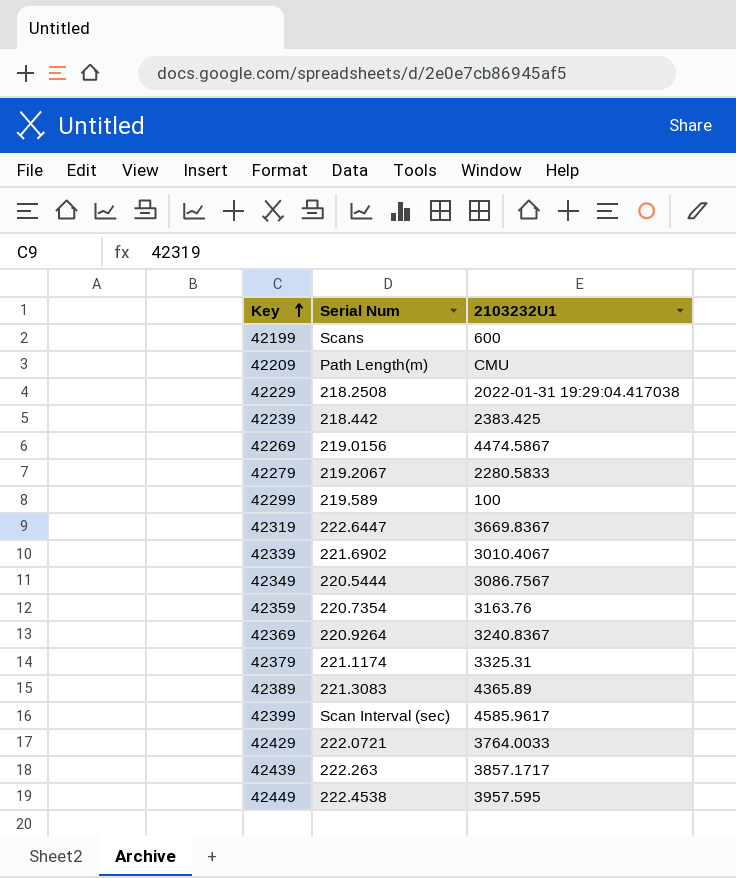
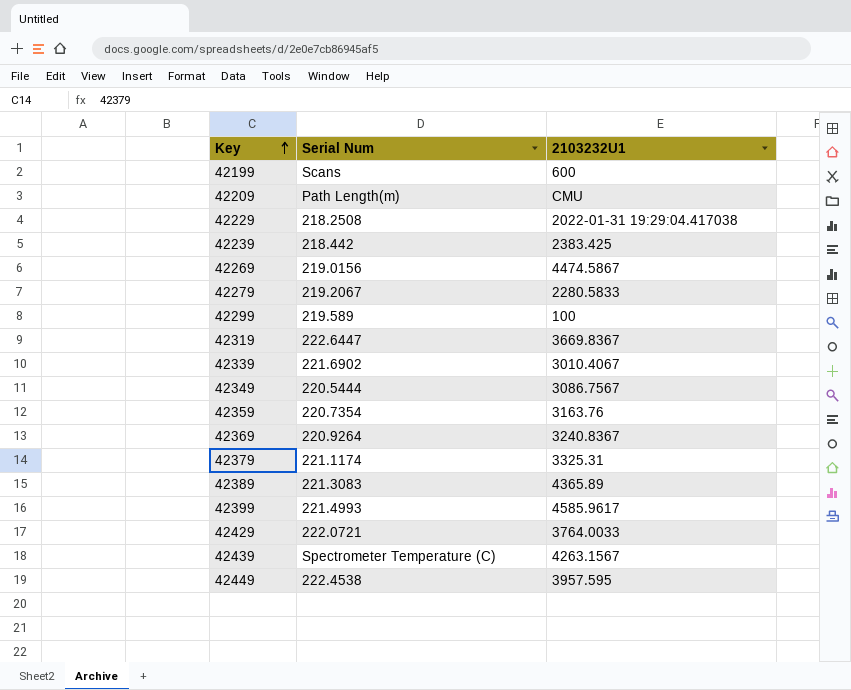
42399 | Serial Num: Scan Interval (sec) -> 221.4993
42439 | Serial Num: 222.263 -> Spectrometer Temperature (C)
42439 | 2103232U1: 3857.1717 -> 4263.1567

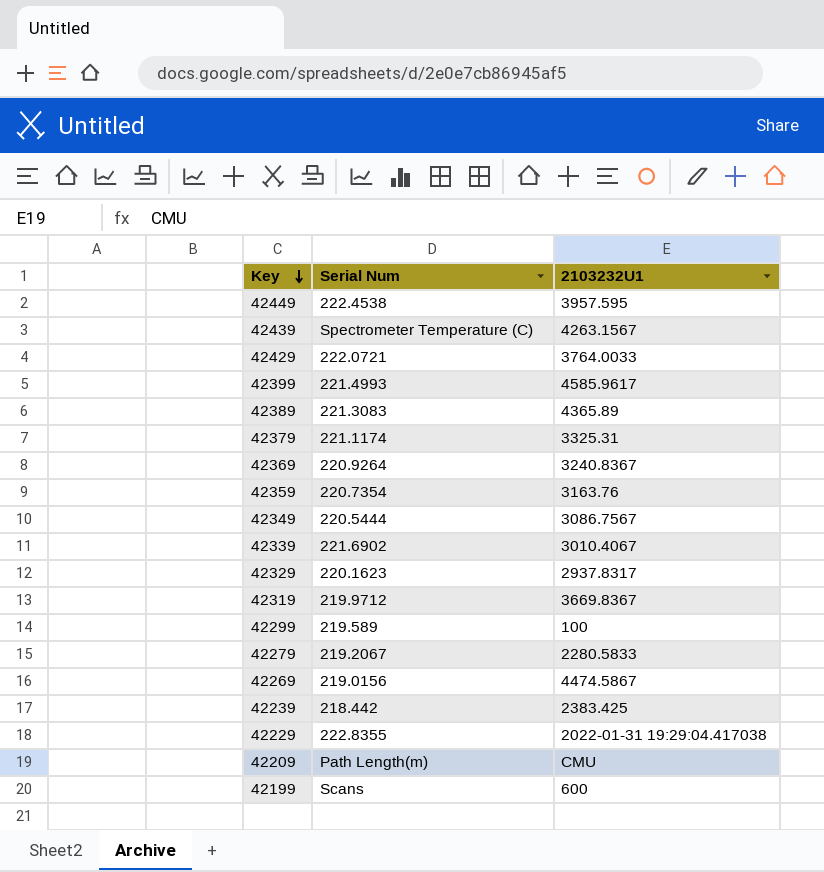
row order: Key ascending -> Key descending
row 42329: none -> 220.1623 | 2937.8317
42319 | Serial Num: 222.6447 -> 219.9712
42229 | Serial Num: 218.2508 -> 222.8355

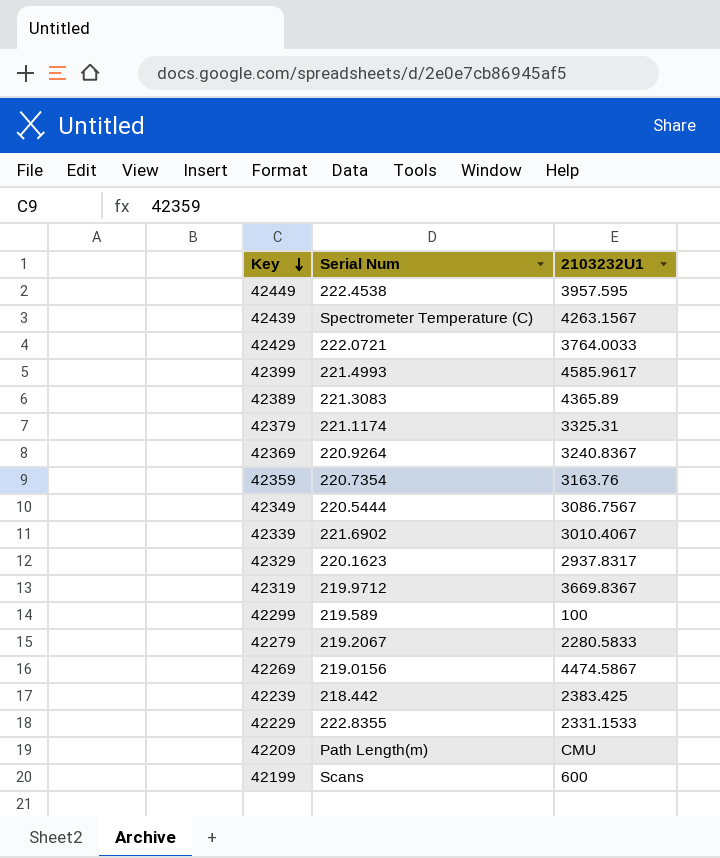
42229 | 2103232U1: 2022-01-31 19:29:04.417038 -> 2331.1533

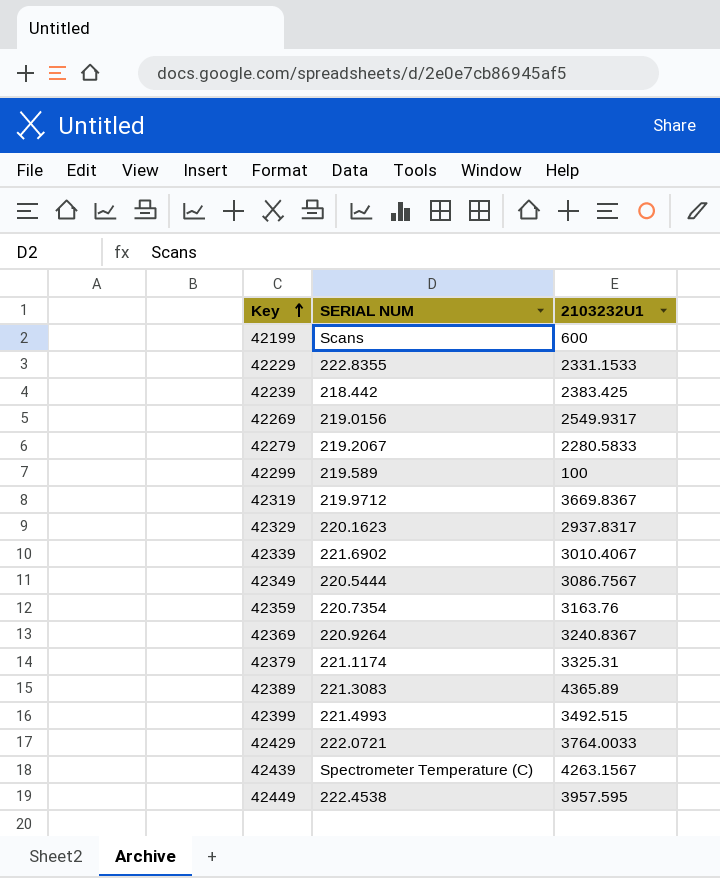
row order: Key descending -> Key ascending
column name: Serial Num -> SERIAL NUM
row 42209: Path Length(m) | CMU -> none
42269 | 2103232U1: 4474.5867 -> 2549.9317
42399 | 2103232U1: 4585.9617 -> 3492.515

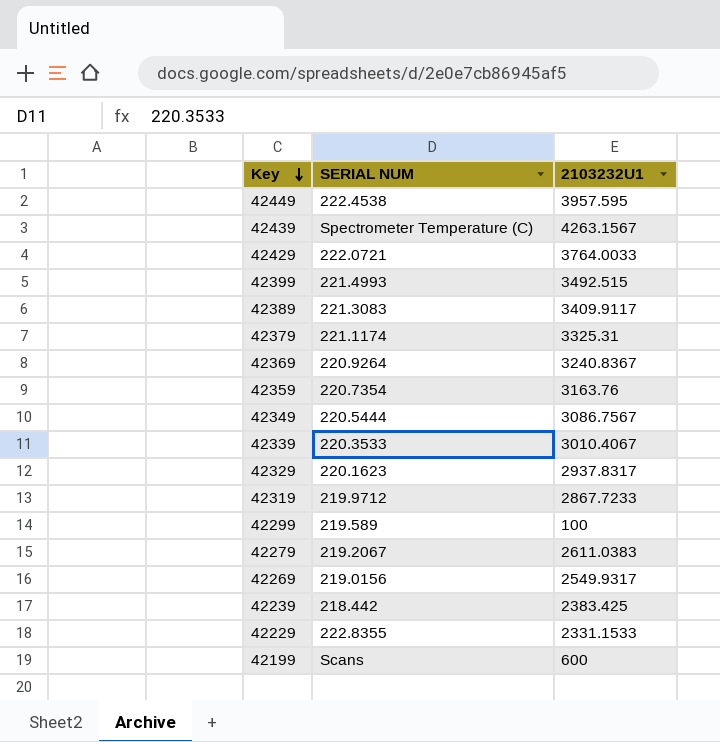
row order: Key ascending -> Key descending
42389 | 2103232U1: 4365.89 -> 3409.9117
42339 | SERIAL NUM: 221.6902 -> 220.3533
42319 | 2103232U1: 3669.8367 -> 2867.7233
42279 | 2103232U1: 2280.5833 -> 2611.0383

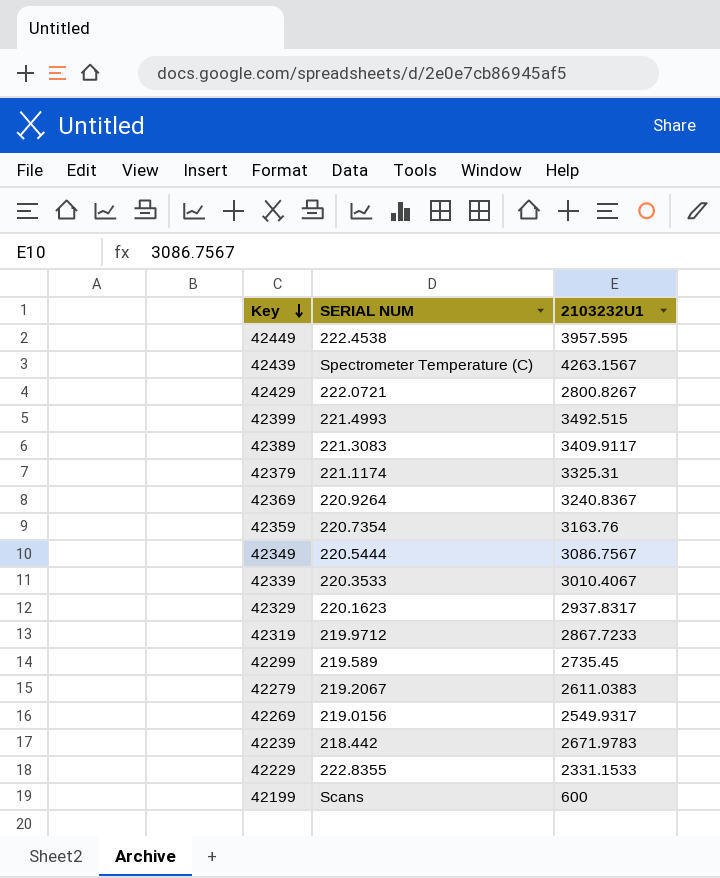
42429 | 2103232U1: 3764.0033 -> 2800.8267
42299 | 2103232U1: 100 -> 2735.45
42239 | 2103232U1: 2383.425 -> 2671.9783

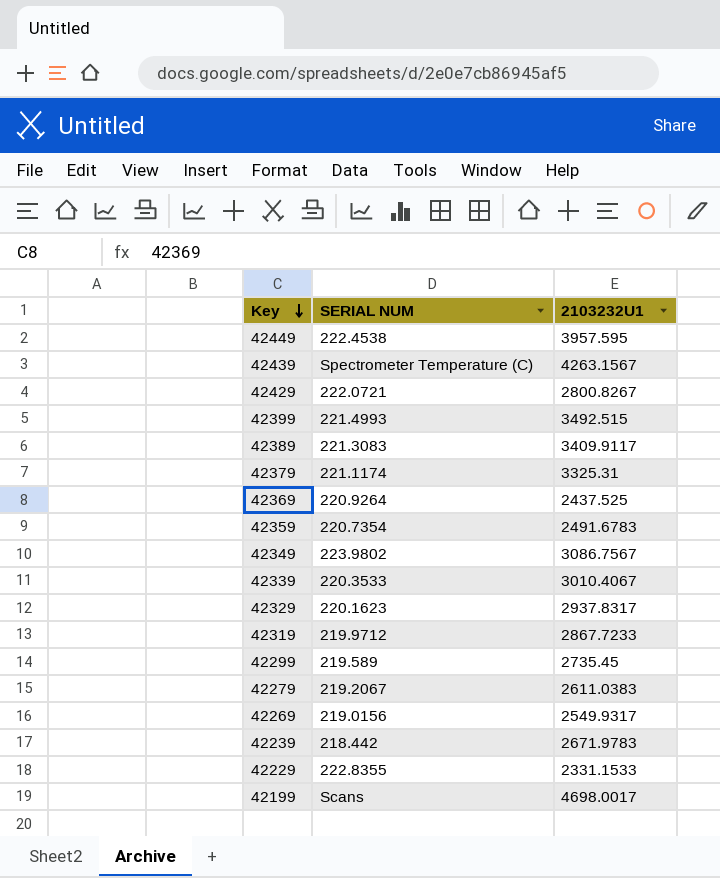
42369 | 2103232U1: 3240.8367 -> 2437.525
42359 | 2103232U1: 3163.76 -> 2491.6783
42349 | SERIAL NUM: 220.5444 -> 223.9802
42199 | 2103232U1: 600 -> 4698.0017

